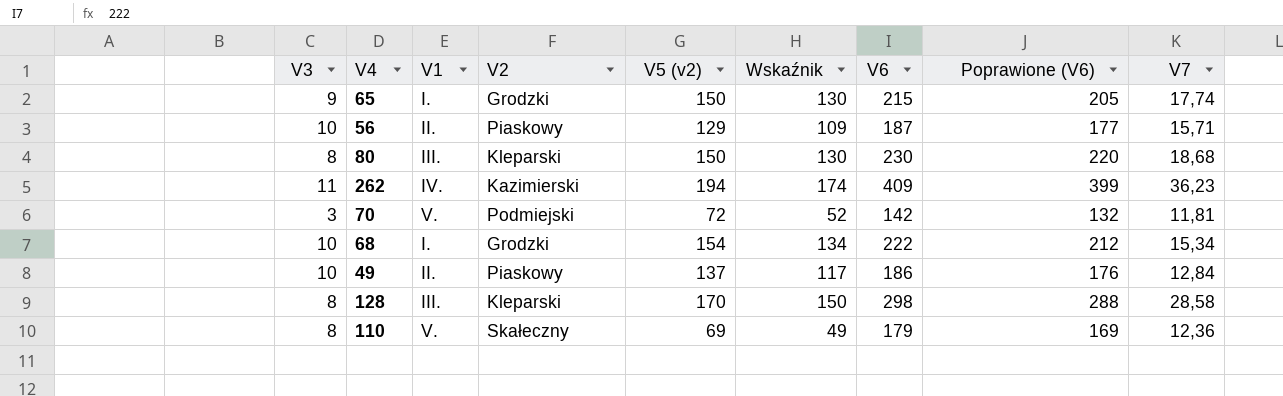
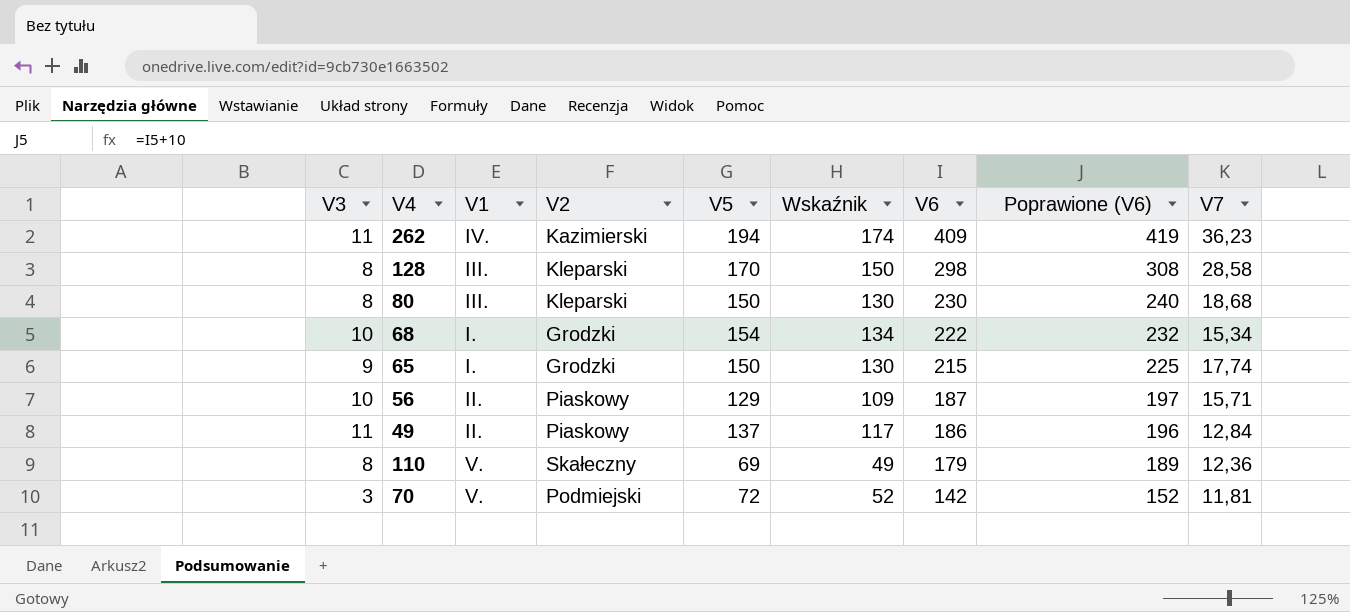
row order: none -> V6 descending
column name: V5 (v2) -> V5
column Poprawione (V6) | formula: [V6] - 10 -> [V6] + 10
49 | V3: 10 -> 11

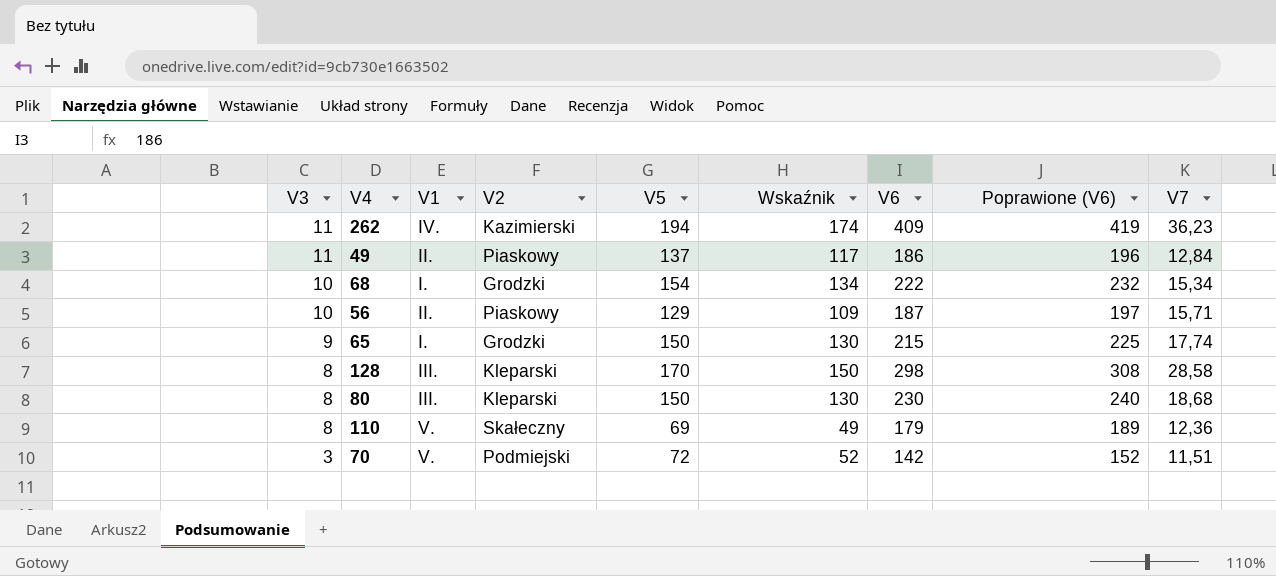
row order: V6 descending -> V3 descending
70 | V7: 11,81 -> 11,51

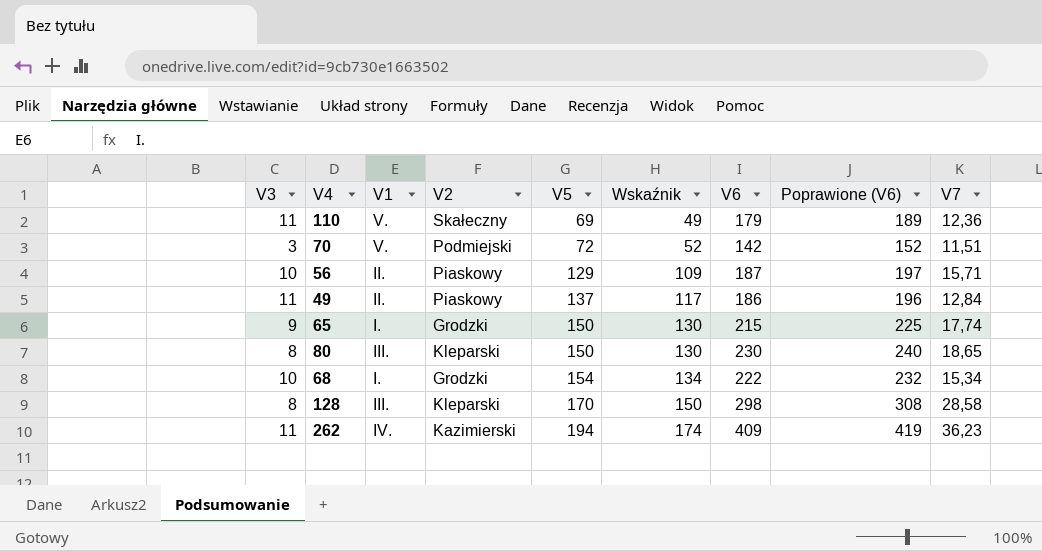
row order: V3 descending -> V5 ascending
110 | V3: 8 -> 11
80 | V7: 18,68 -> 18,65

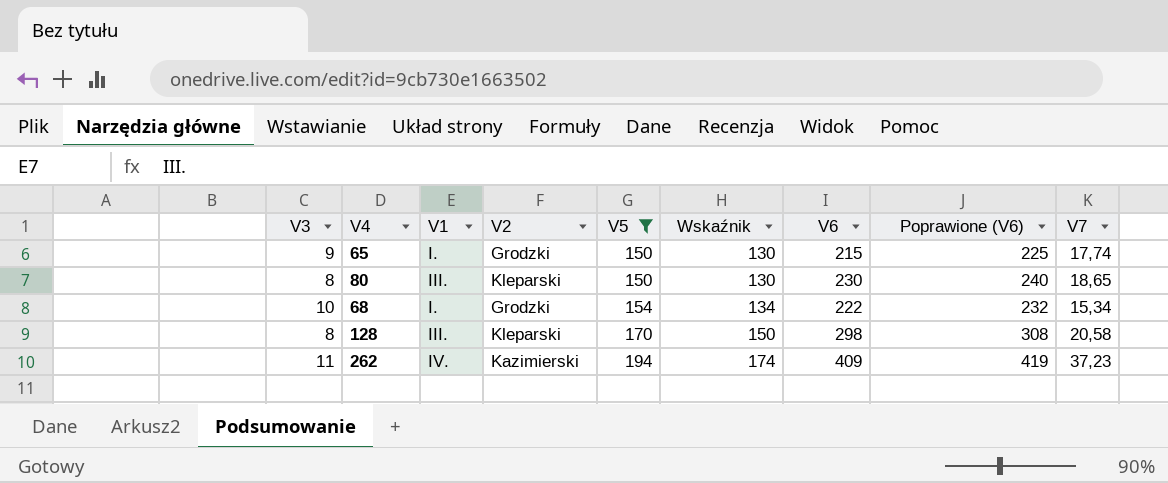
filter: none -> V5 >= 150
128 | V7: 28,58 -> 20,58
262 | V7: 36,23 -> 37,23

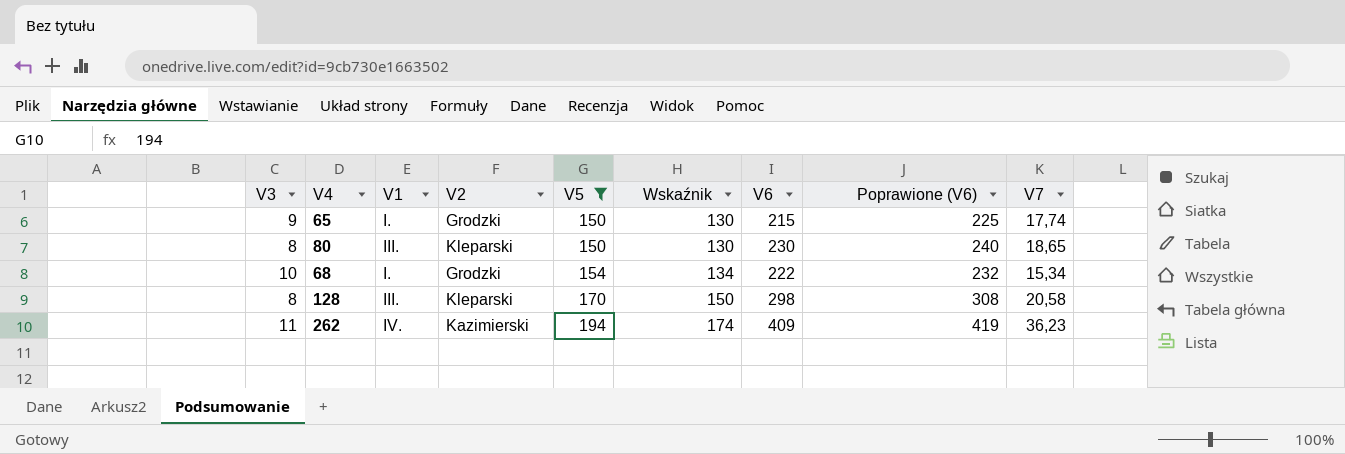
262 | V7: 37,23 -> 36,23

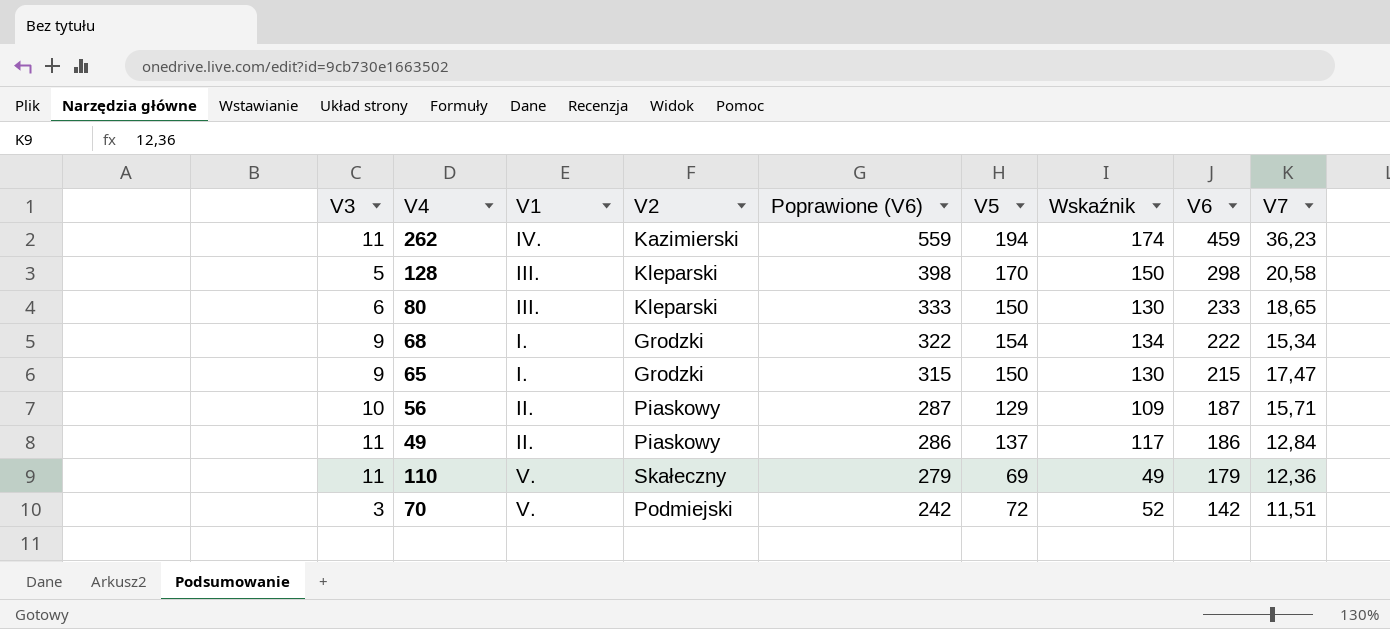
filter: V5 >= 150 -> none
row order: V5 ascending -> Poprawione (V6) descending
column Poprawione (V6) | formula: [V6] + 10 -> [V6] + 100
column Poprawione (V6) | position: 8 -> 5
262 | V6: 409 -> 459
128 | V3: 8 -> 5
80 | V3: 8 -> 6
80 | V6: 230 -> 233
68 | V3: 10 -> 9
65 | V7: 17,74 -> 17,47

